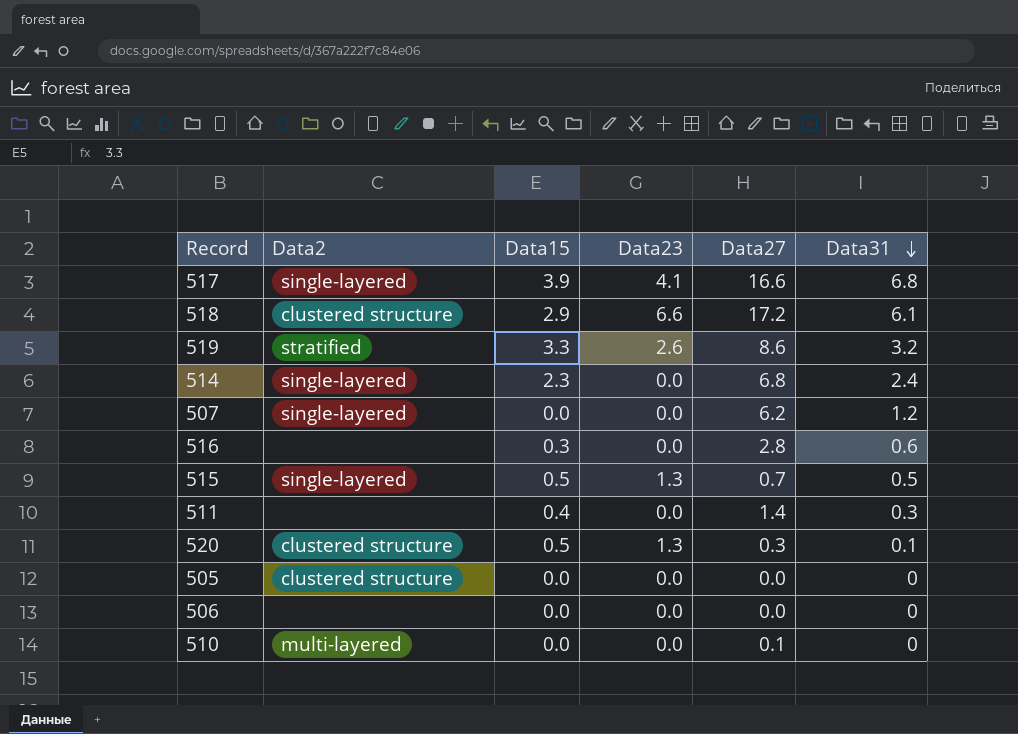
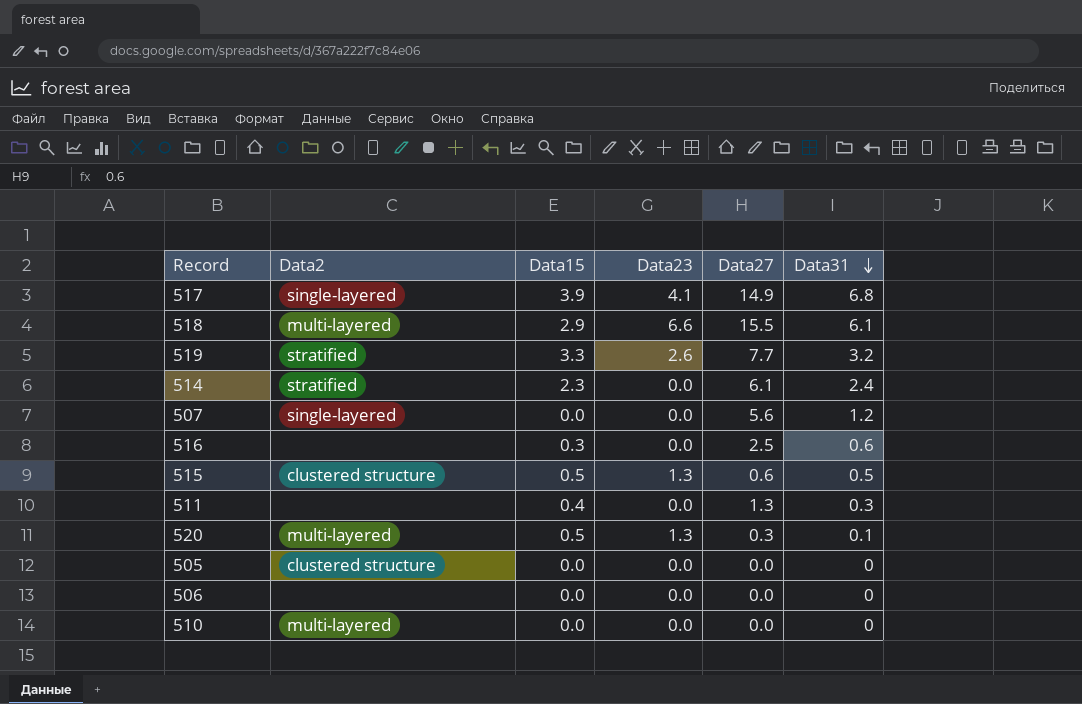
517 | Data27: 16.6 -> 14.9
518 | Data2: clustered structure -> multi-layered
518 | Data27: 17.2 -> 15.5
519 | Data27: 8.6 -> 7.7
514 | Data2: single-layered -> stratified
514 | Data27: 6.8 -> 6.1
507 | Data27: 6.2 -> 5.6
516 | Data27: 2.8 -> 2.5
515 | Data2: single-layered -> clustered structure
515 | Data27: 0.7 -> 0.6
511 | Data27: 1.4 -> 1.3
520 | Data2: clustered structure -> multi-layered
510 | Data27: 0.1 -> 0.0

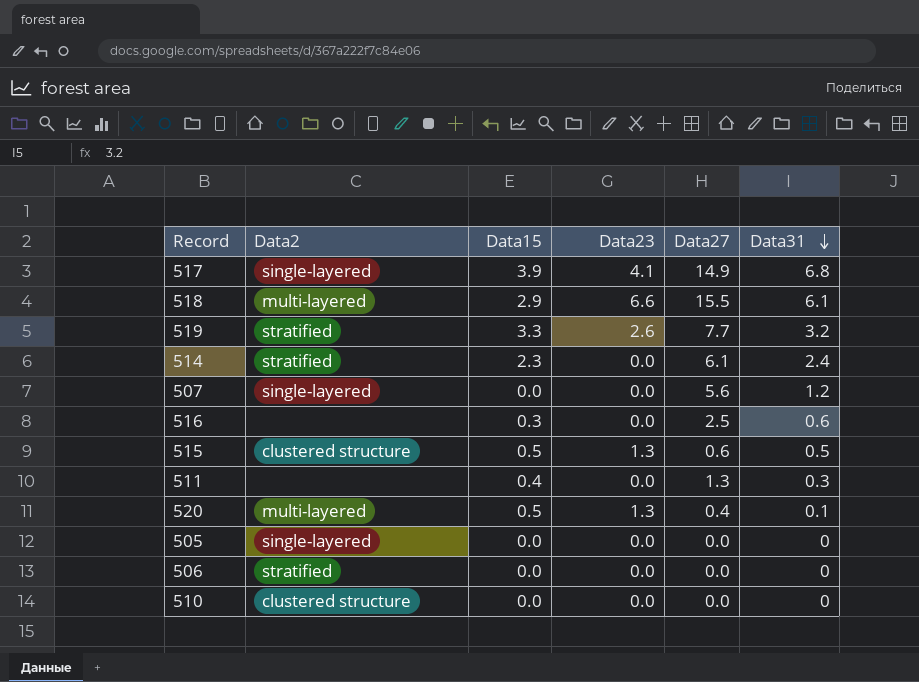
520 | Data27: 0.3 -> 0.4
505 | Data2: clustered structure -> single-layered
506 | Data2: none -> stratified
510 | Data2: multi-layered -> clustered structure

